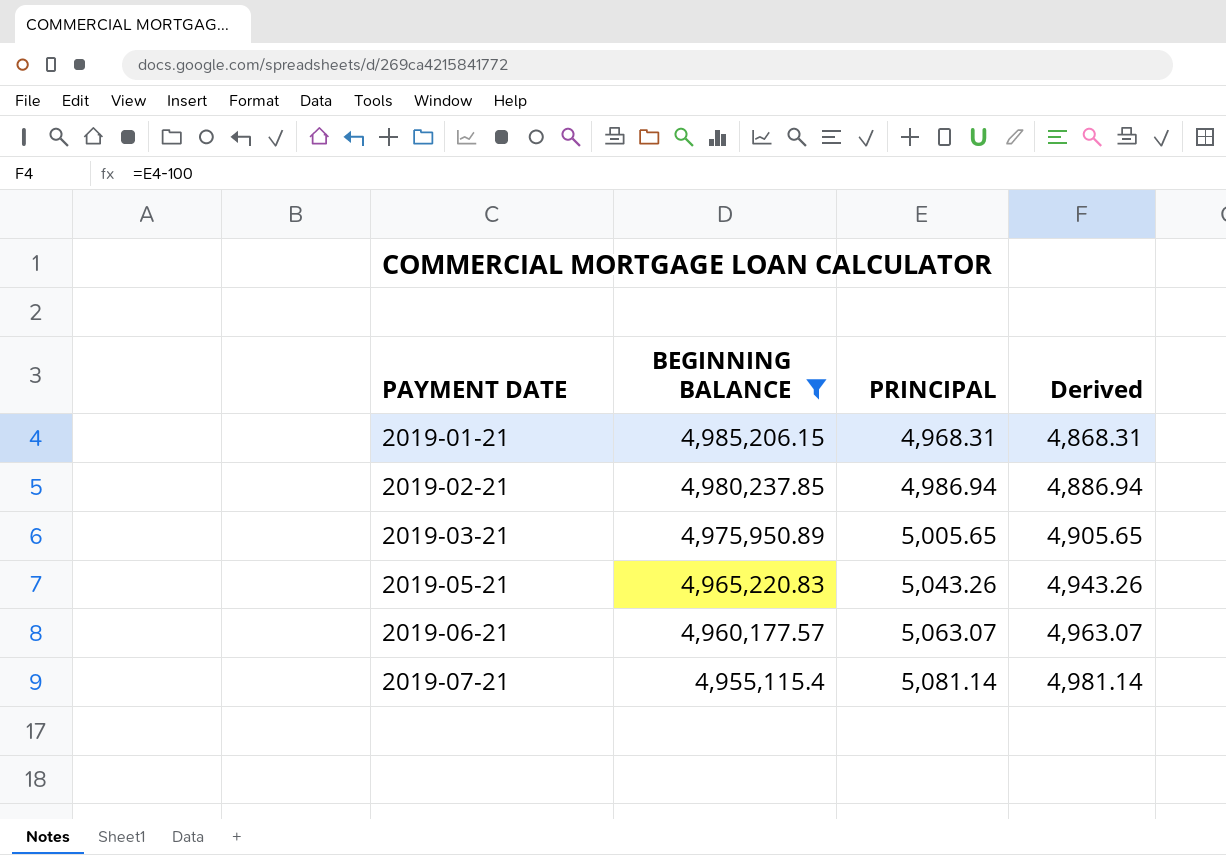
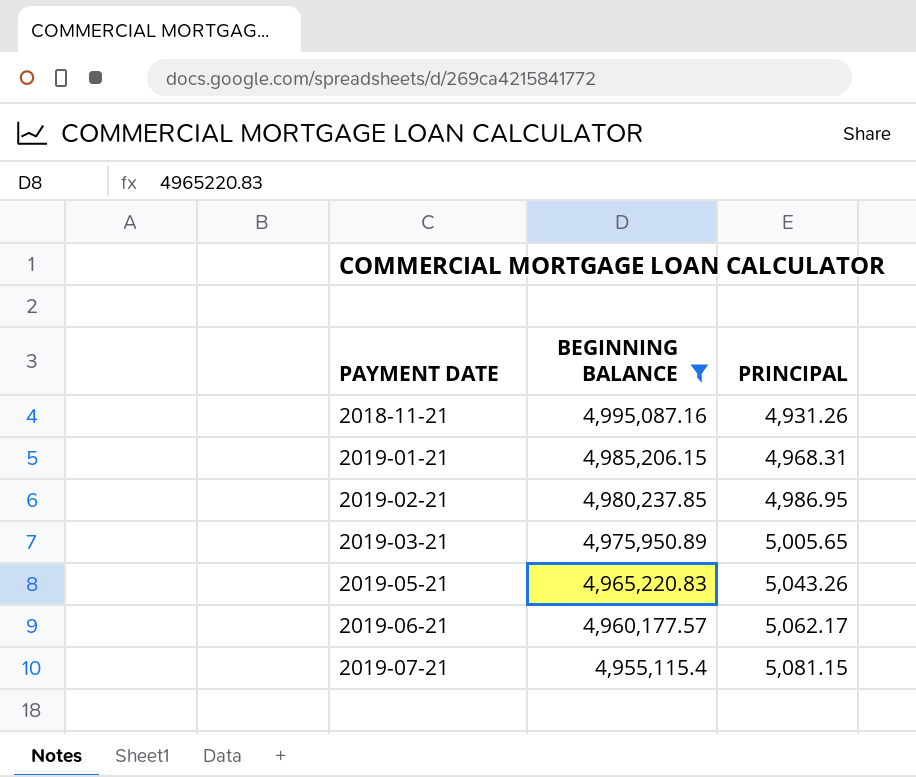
column Derived | formula: [PRINCIPAL] - 100 -> none
row 2018-11-21: none -> 4,995,087.16 | 4,931.26
2019-02-21 | PRINCIPAL: 4,986.94 -> 4,986.95
2019-06-21 | PRINCIPAL: 5,063.07 -> 5,062.17
2019-07-21 | PRINCIPAL: 5,081.14 -> 5,081.15

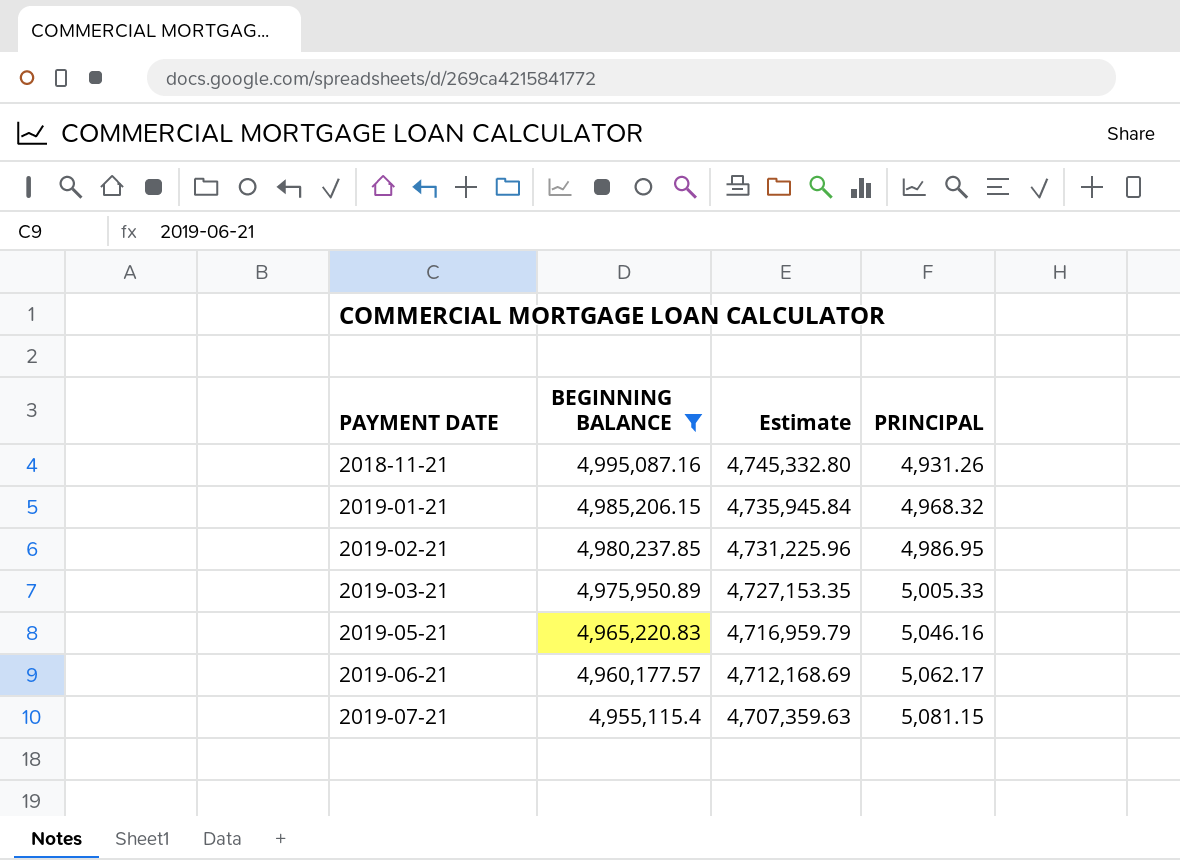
column Estimate | formula: none -> [BEGINNING BALANCE] * 0.95
2019-01-21 | PRINCIPAL: 4,968.31 -> 4,968.32
2019-03-21 | PRINCIPAL: 5,005.65 -> 5,005.33
2019-05-21 | PRINCIPAL: 5,043.26 -> 5,046.16

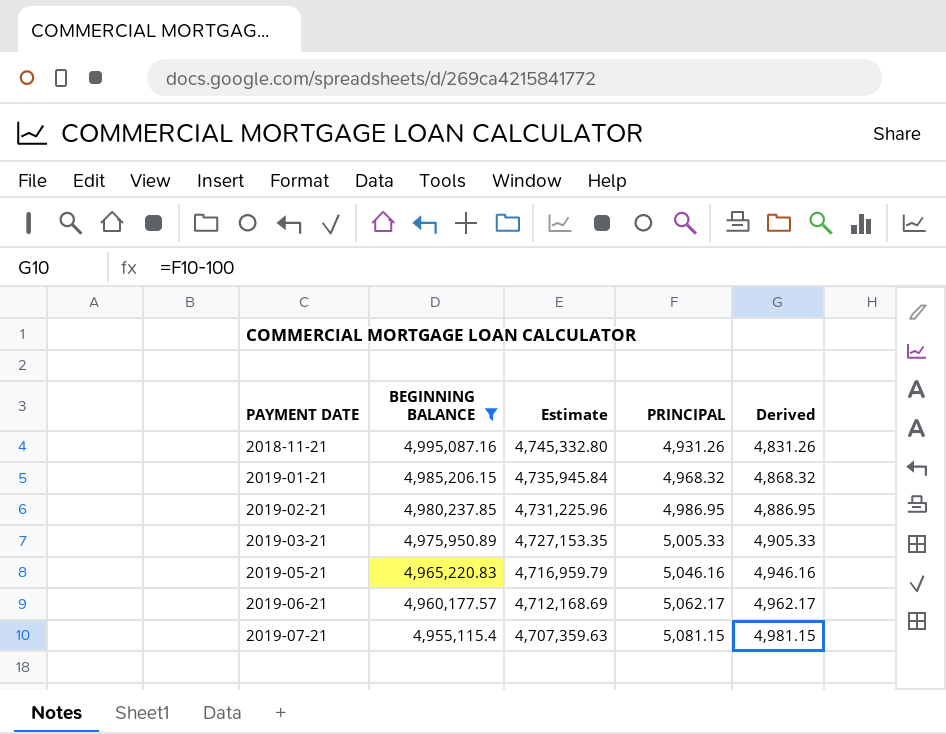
column Derived | formula: none -> [PRINCIPAL] - 100

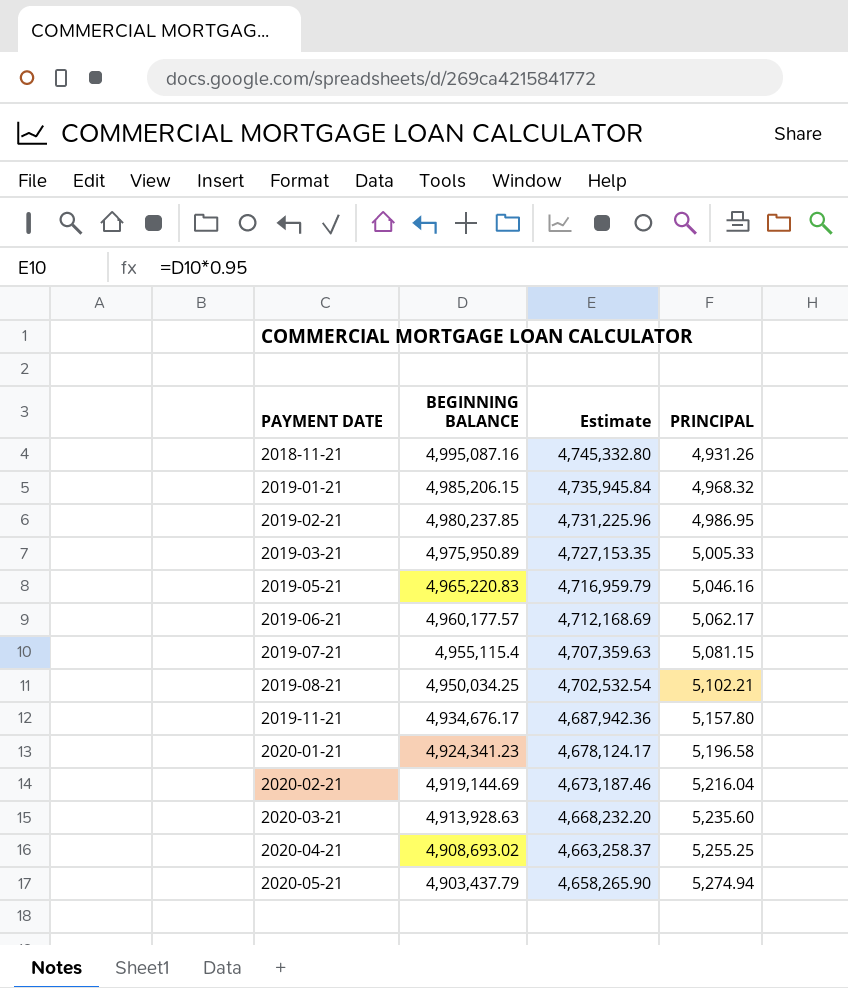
filter: BEGINNING BALANCE >= 4,955,115.4 -> none
column Derived | formula: [PRINCIPAL] - 100 -> none

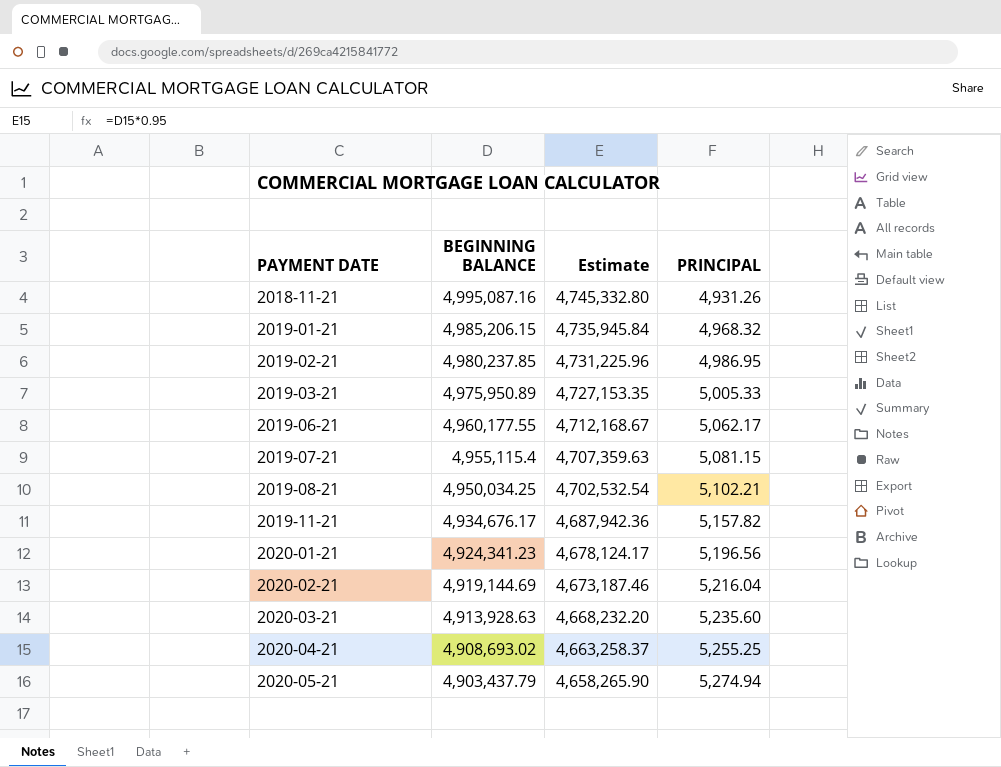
row 2019-05-21: 4,965,220.83 | 4,716,959.79 | 5,046.16 -> none
2019-06-21 | BEGINNING BALANCE: 4,960,177.57 -> 4,960,177.55
2019-06-21 | Estimate: 4,712,168.69 -> 4,712,168.67
2019-11-21 | PRINCIPAL: 5,157.80 -> 5,157.82
2020-01-21 | PRINCIPAL: 5,196.58 -> 5,196.56

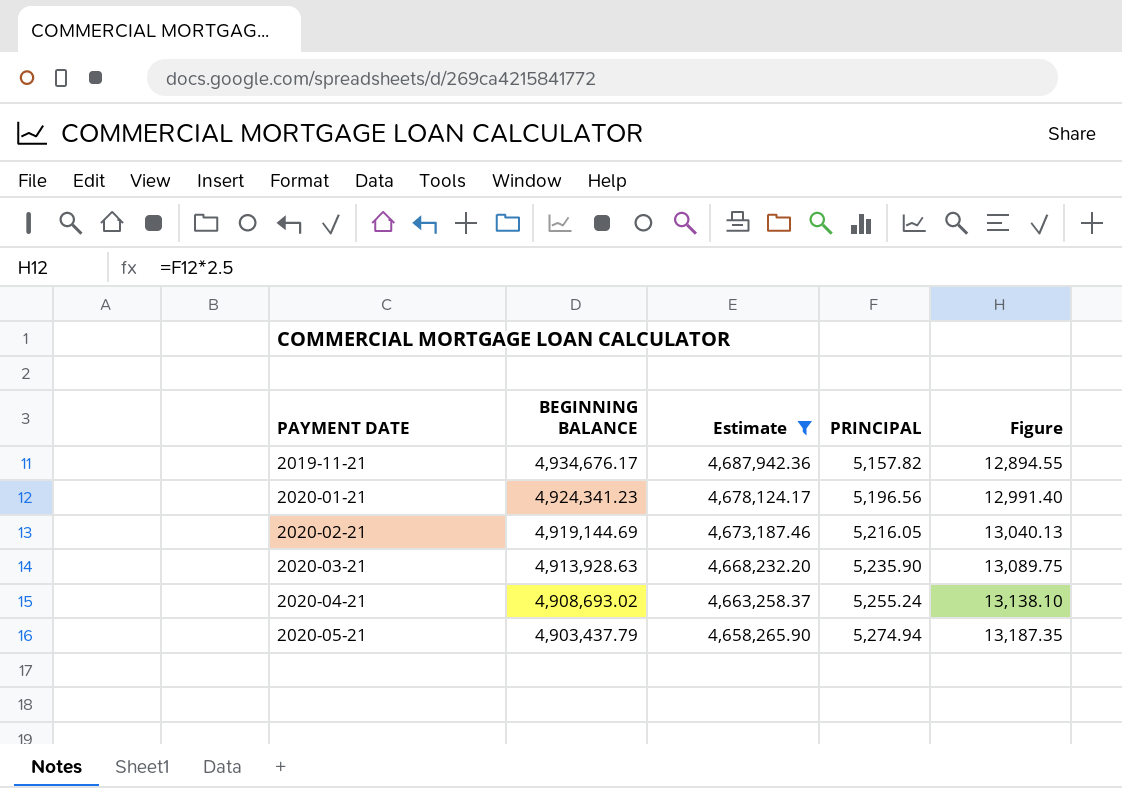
filter: none -> Estimate <= 4,687,942.36
column Figure | formula: none -> [PRINCIPAL] * 2.5
2020-02-21 | PRINCIPAL: 5,216.04 -> 5,216.05
2020-03-21 | PRINCIPAL: 5,235.60 -> 5,235.90
2020-04-21 | PRINCIPAL: 5,255.25 -> 5,255.24

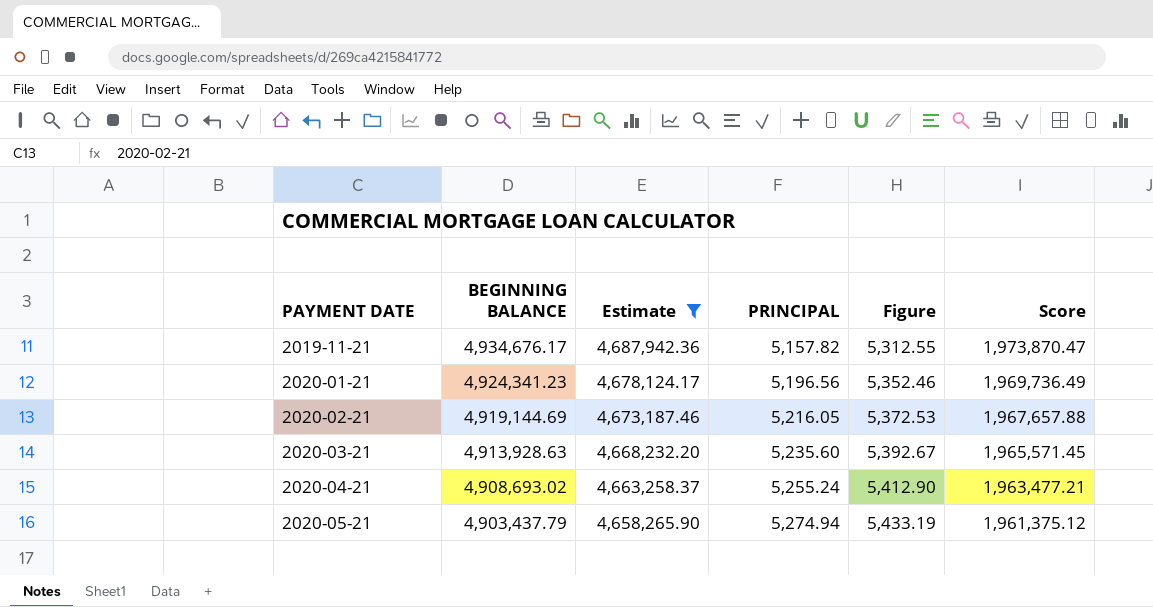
column Figure | formula: [PRINCIPAL] * 2.5 -> [PRINCIPAL] * 1.03
column Score | formula: none -> [BEGINNING BALANCE] * 0.4
2020-03-21 | PRINCIPAL: 5,235.90 -> 5,235.60

